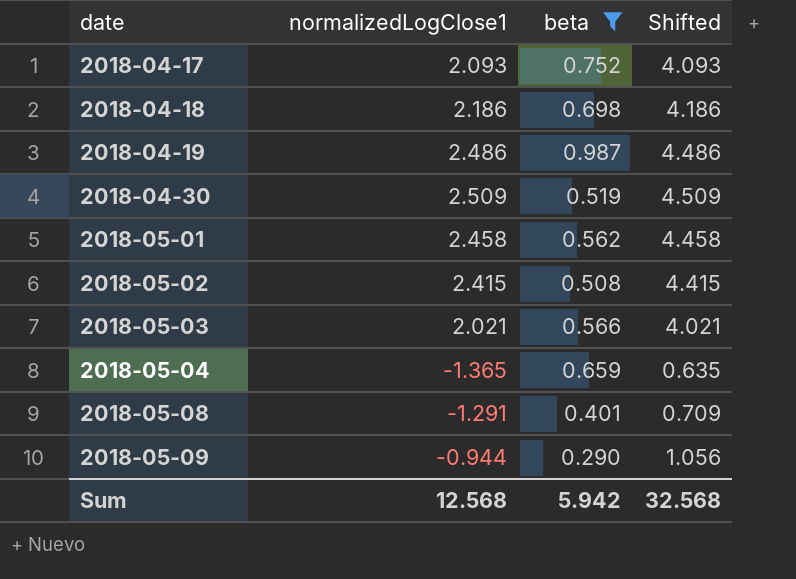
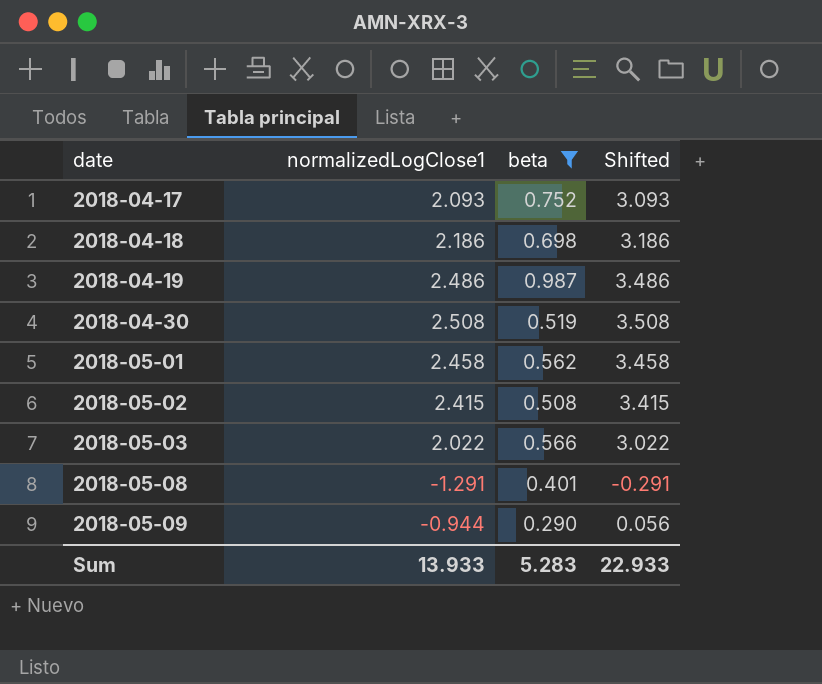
column Shifted | formula: [normalizedLogClose1] + 2 -> [normalizedLogClose1] + 1
row 2018-05-04: -1.365 | 0.659 | 0.635 -> none
2018-04-30 | normalizedLogClose1: 2.509 -> 2.508
2018-05-03 | normalizedLogClose1: 2.021 -> 2.022
Sum | normalizedLogClose1: 12.568 -> 13.933
Sum | beta: 5.942 -> 5.283
Sum | Shifted: 32.568 -> 22.933

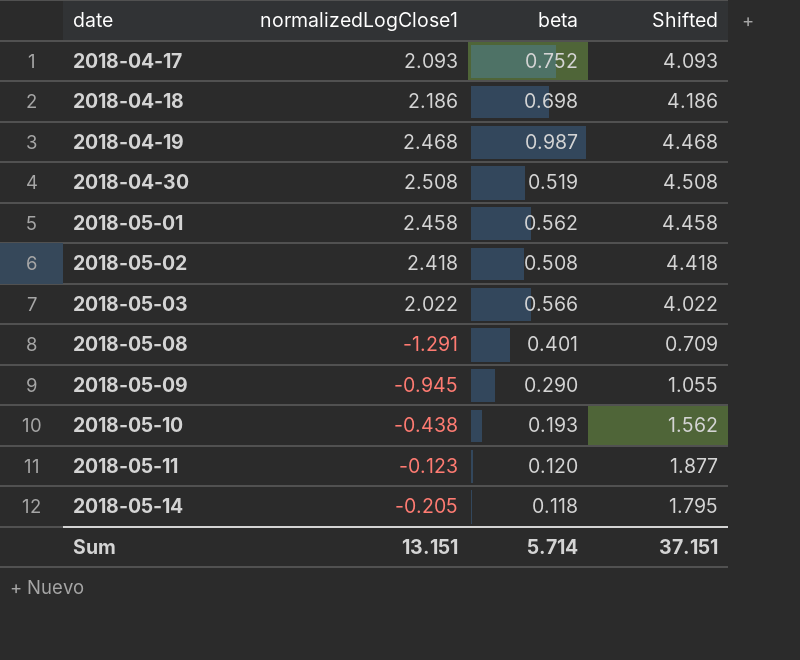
filter: beta >= 0.290 -> none
column Shifted | formula: [normalizedLogClose1] + 1 -> [normalizedLogClose1] + 2
2018-04-19 | normalizedLogClose1: 2.486 -> 2.468
2018-05-02 | normalizedLogClose1: 2.415 -> 2.418
2018-05-09 | normalizedLogClose1: -0.944 -> -0.945
Sum | normalizedLogClose1: 13.933 -> 13.151
Sum | beta: 5.283 -> 5.714
Sum | Shifted: 22.933 -> 37.151

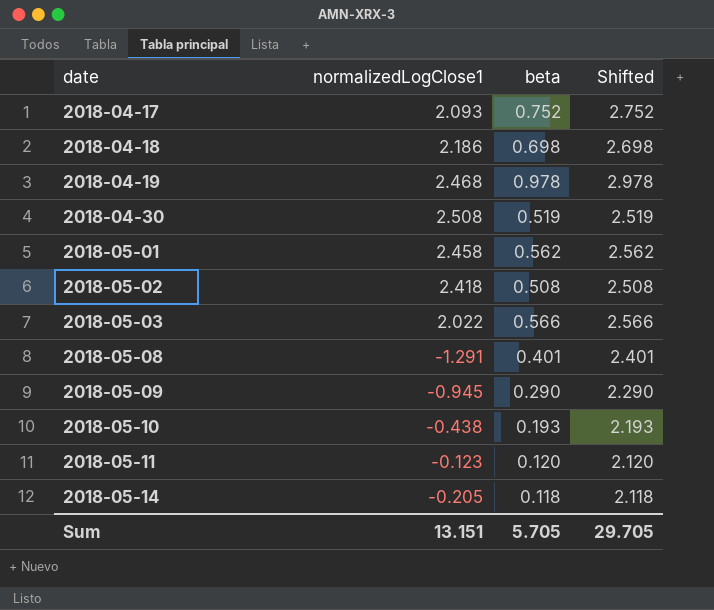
column Shifted | formula: [normalizedLogClose1] + 2 -> [beta] + 2
2018-04-19 | beta: 0.987 -> 0.978
Sum | beta: 5.714 -> 5.705
Sum | Shifted: 37.151 -> 29.705

